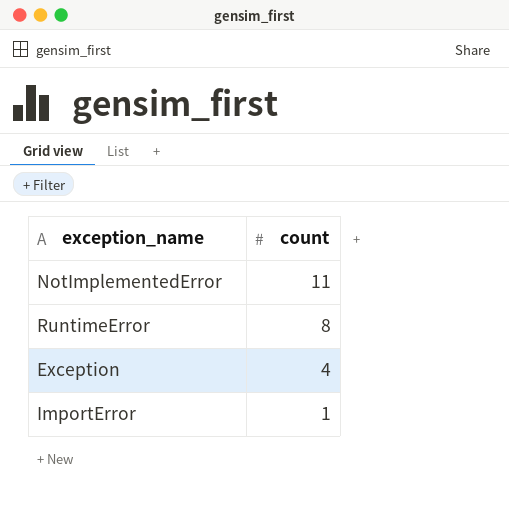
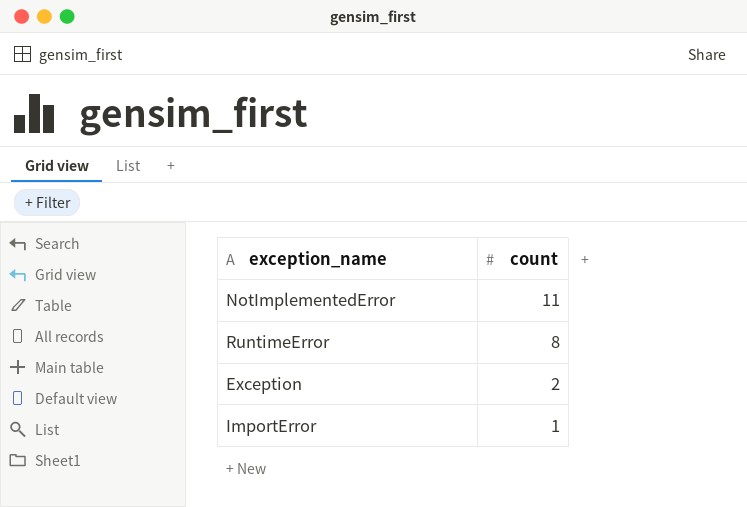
Exception | count: 4 -> 2

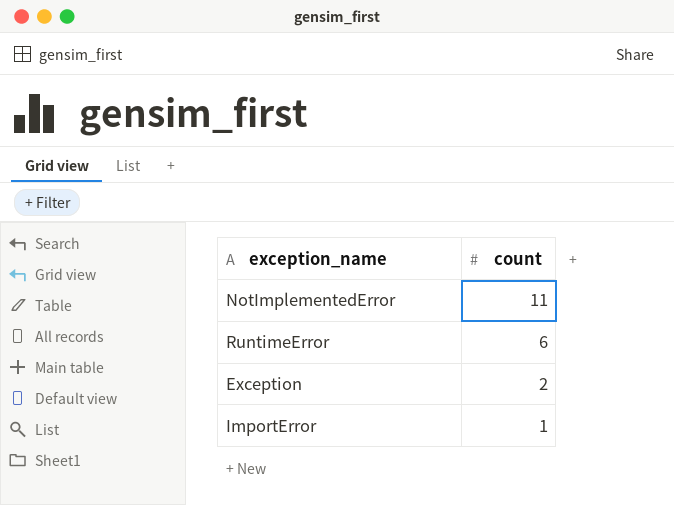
RuntimeError | count: 8 -> 6

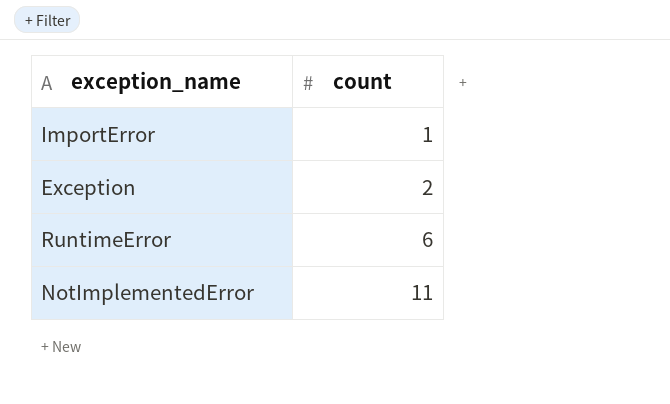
row order: count descending -> count ascending

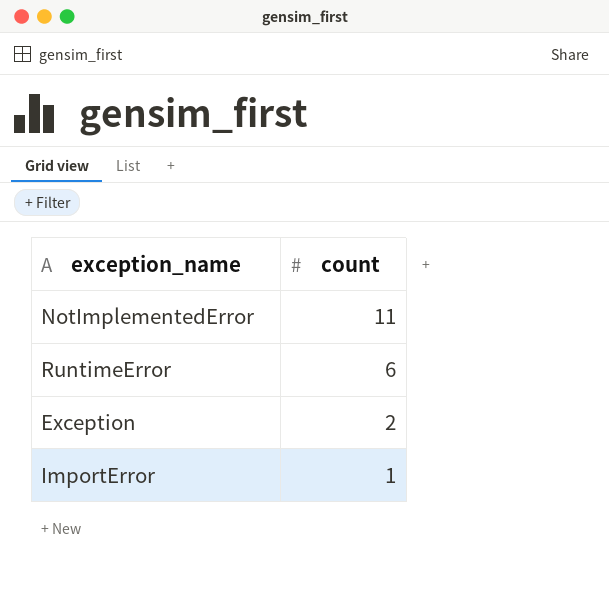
row order: count ascending -> count descending

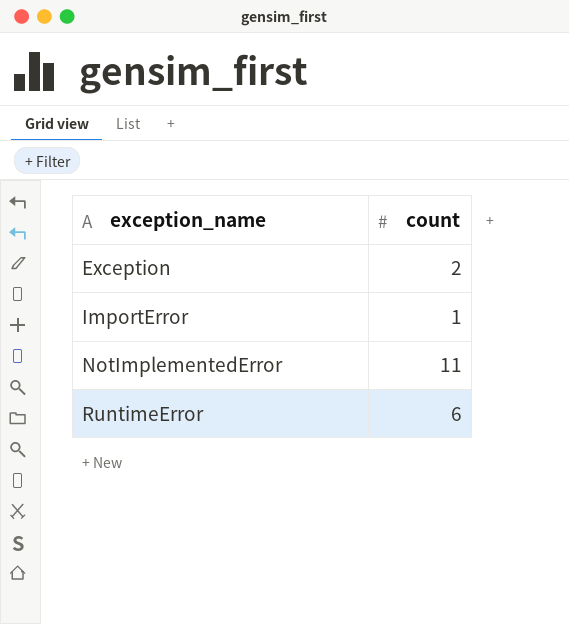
row order: count descending -> exception_name ascending

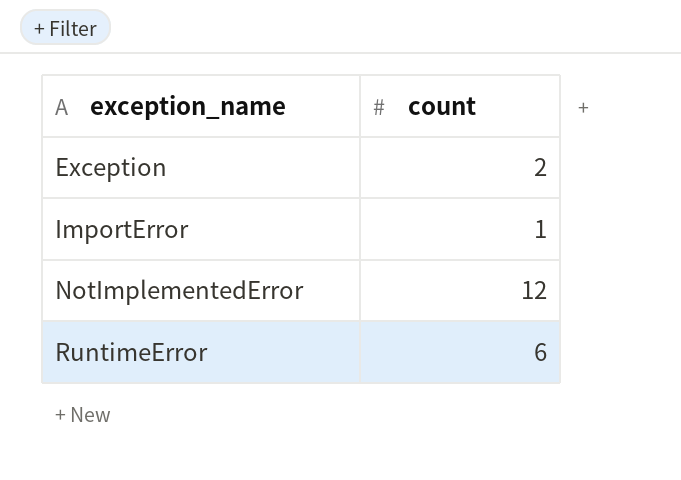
NotImplementedError | count: 11 -> 12

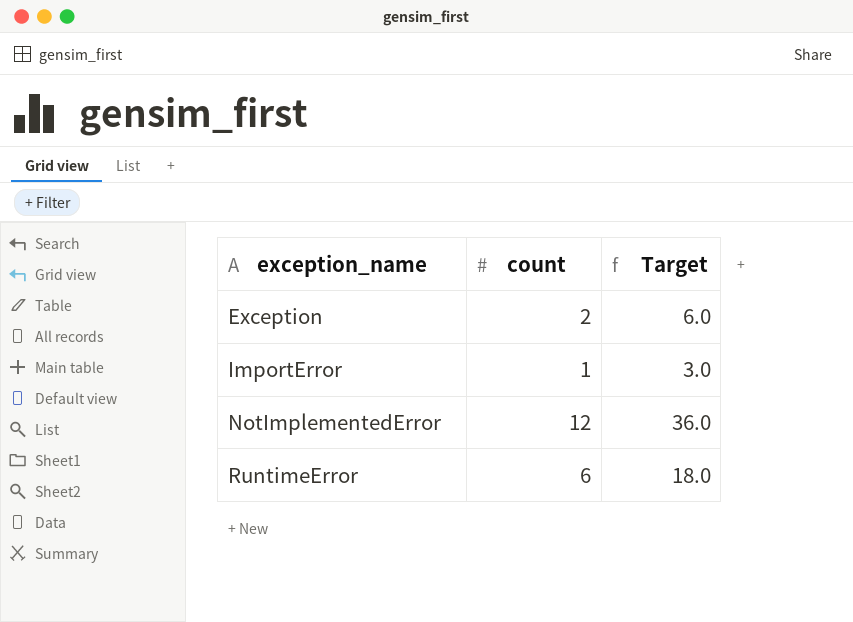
column Target | formula: none -> [count] * 3

